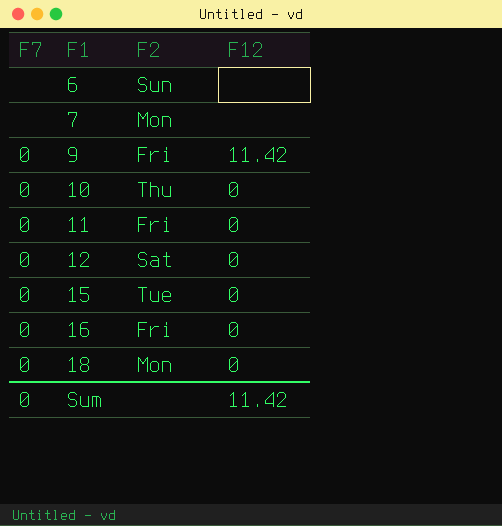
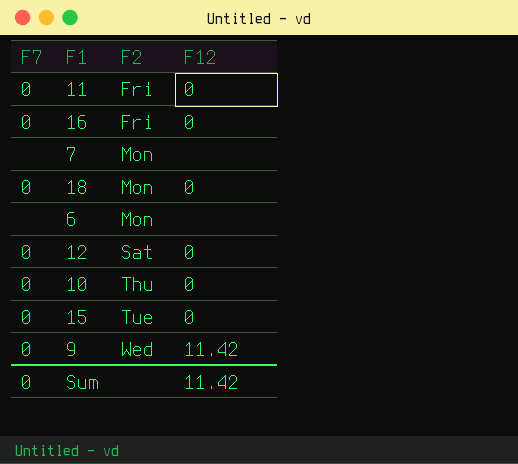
row order: F1 ascending -> F2 ascending
6 | F2: Sun -> Mon
9 | F2: Fri -> Wed

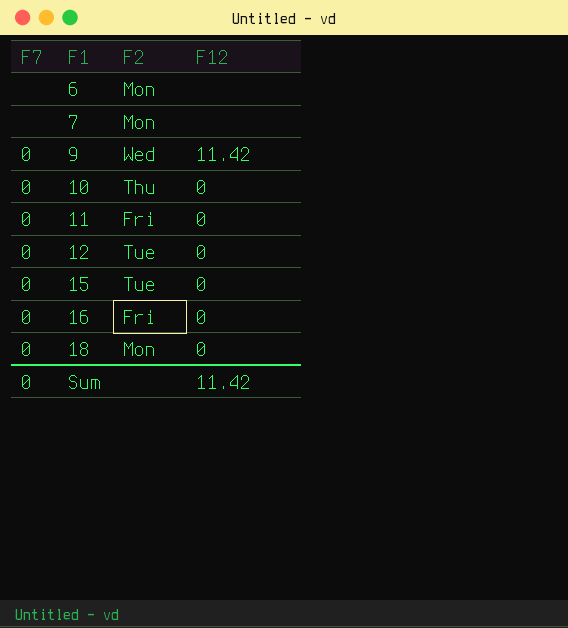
row order: F2 ascending -> F1 ascending
12 | F2: Sat -> Tue

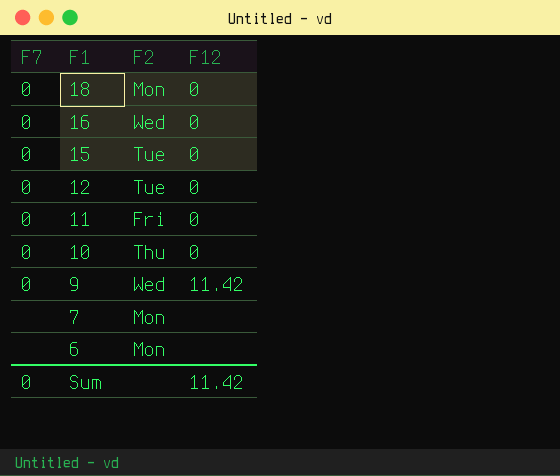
row order: F1 ascending -> F1 descending
16 | F2: Fri -> Wed

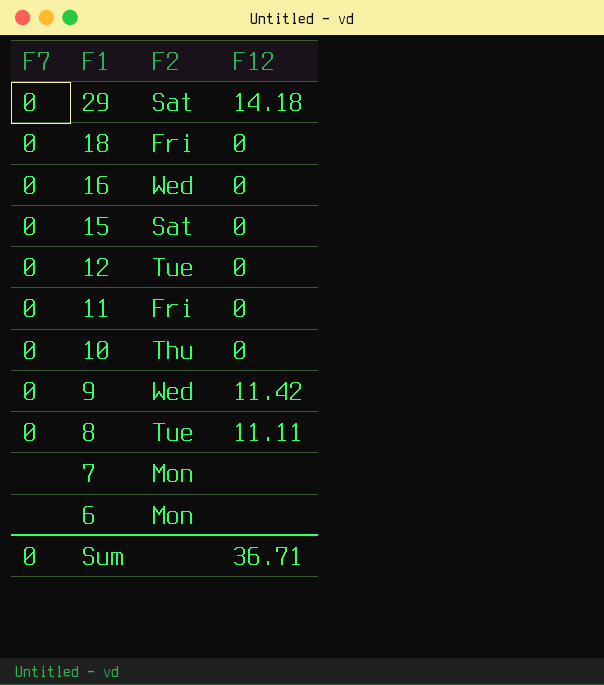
row 29: none -> 0 | Sat | 14.18
18 | F2: Mon -> Fri
15 | F2: Tue -> Sat
row 8: none -> 0 | Tue | 11.11
Sum | F12: 11.42 -> 36.71

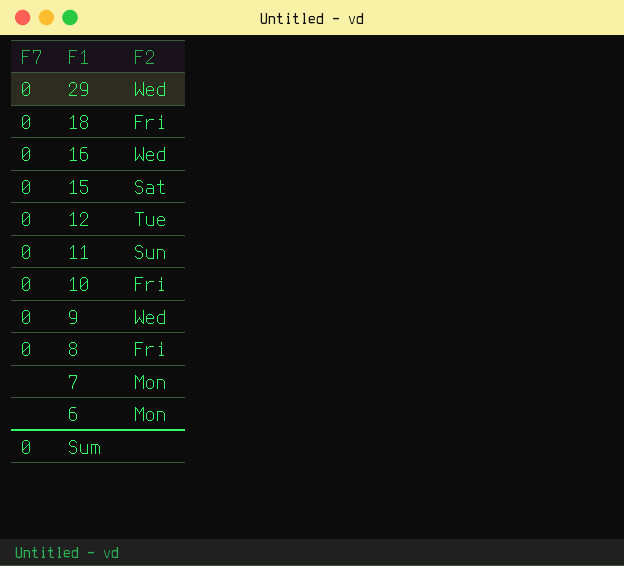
column F12 | position: 4 -> none
29 | F2: Sat -> Wed
11 | F2: Fri -> Sun
10 | F2: Thu -> Fri
8 | F2: Tue -> Fri

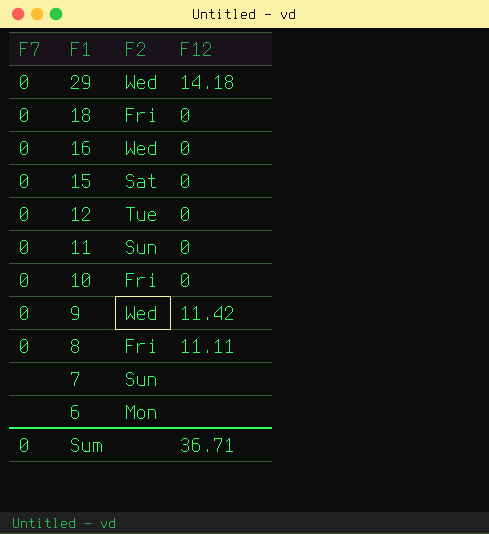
column F12 | position: none -> 4
7 | F2: Mon -> Sun

